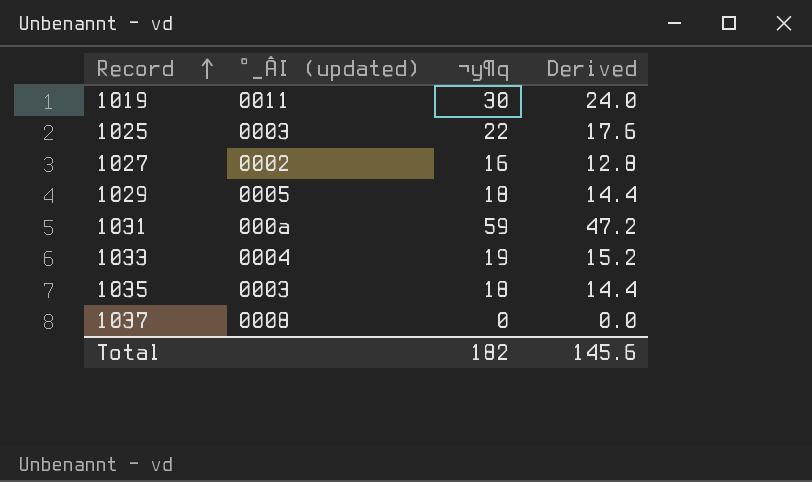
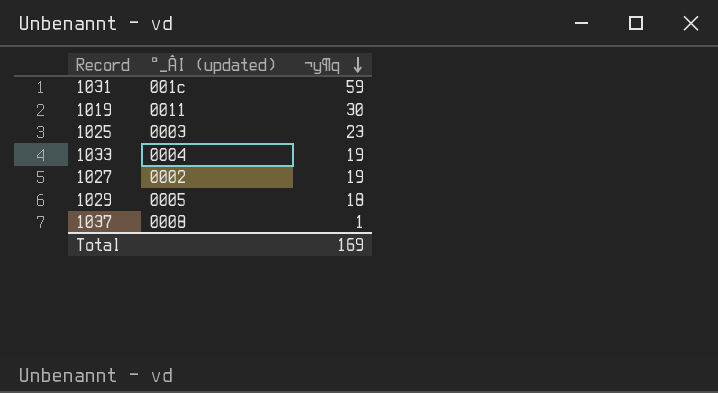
row order: Record ascending -> ¬y¶q descending
column Derived | formula: [¬y¶q] * 0.8 -> none
row 1035: 0003 | 18 | 14.4 -> none
1031 | °_ÂI (updated): 000a -> 001c
1025 | ¬y¶q: 22 -> 23
1027 | ¬y¶q: 16 -> 19
1037 | ¬y¶q: 0 -> 1
Total | ¬y¶q: 182 -> 169

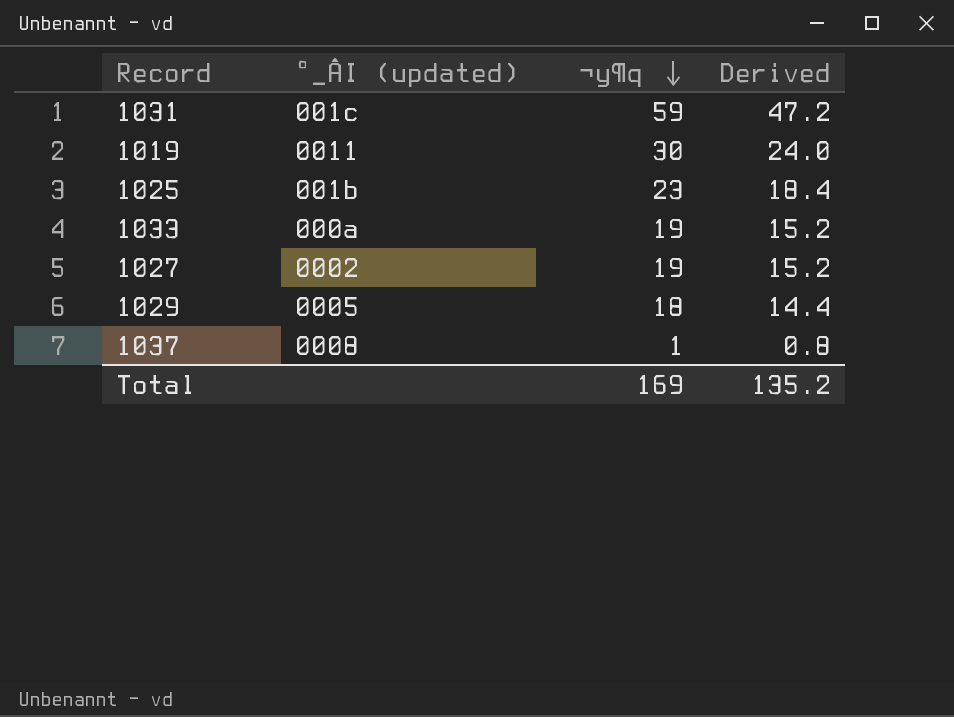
column Derived | formula: none -> [¬y¶q] * 0.8
1025 | °_ÂI (updated): 0003 -> 001b
1033 | °_ÂI (updated): 0004 -> 000a

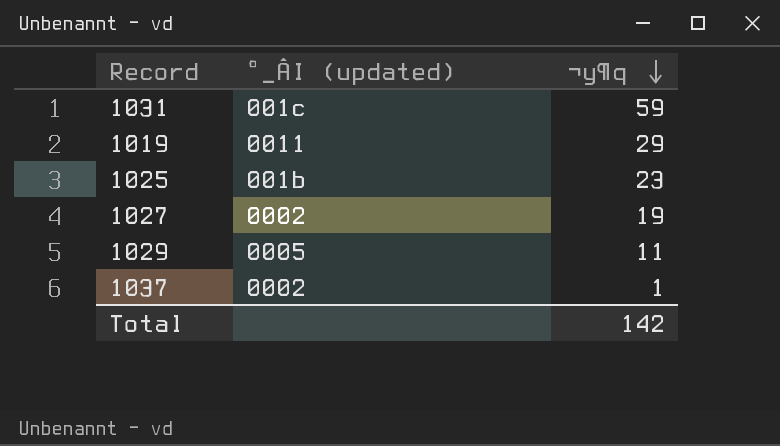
column Derived | formula: [¬y¶q] * 0.8 -> none
row 1033: 000a | 19 | 15.2 -> none
1019 | ¬y¶q: 30 -> 29
1029 | ¬y¶q: 18 -> 11
1037 | °_ÂI (updated): 0008 -> 0002
Total | ¬y¶q: 169 -> 142

